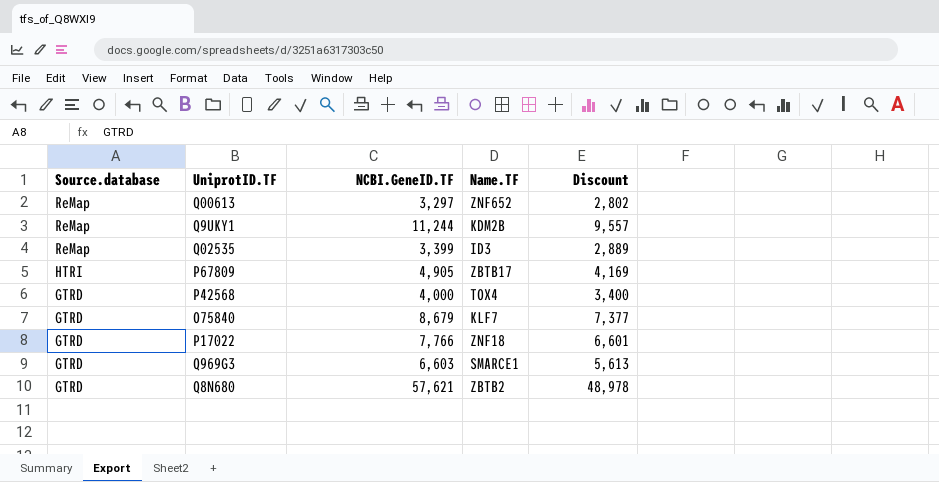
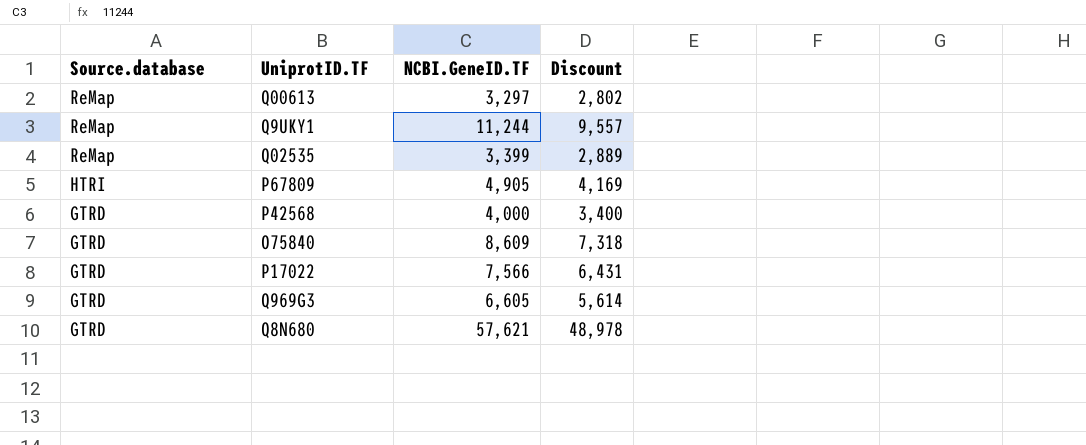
column Name.TF | position: 4 -> none
O75840 | NCBI.GeneID.TF: 8,679 -> 8,609
O75840 | Discount: 7,377 -> 7,318
P17022 | NCBI.GeneID.TF: 7,766 -> 7,566
P17022 | Discount: 6,601 -> 6,431
Q969G3 | NCBI.GeneID.TF: 6,603 -> 6,605
Q969G3 | Discount: 5,613 -> 5,614

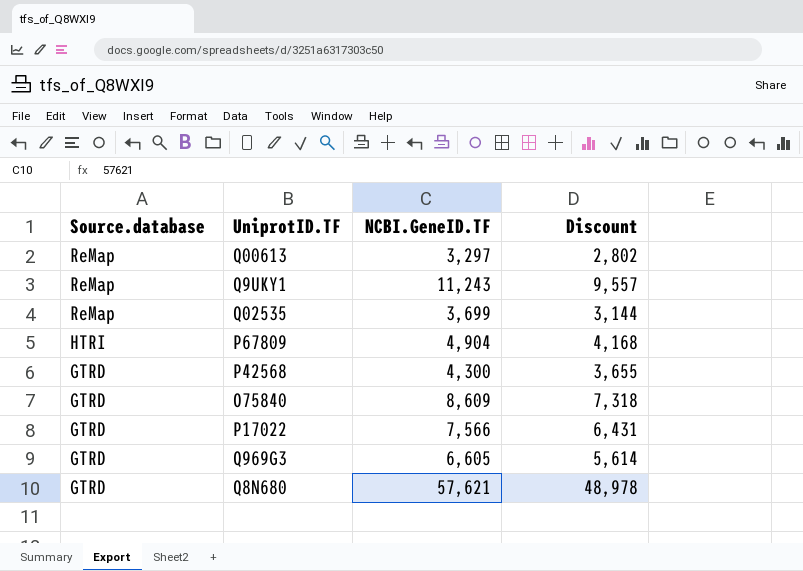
Q9UKY1 | NCBI.GeneID.TF: 11,244 -> 11,243
Q02535 | NCBI.GeneID.TF: 3,399 -> 3,699
Q02535 | Discount: 2,889 -> 3,144
P67809 | NCBI.GeneID.TF: 4,905 -> 4,904
P67809 | Discount: 4,169 -> 4,168
P42568 | NCBI.GeneID.TF: 4,000 -> 4,300
P42568 | Discount: 3,400 -> 3,655

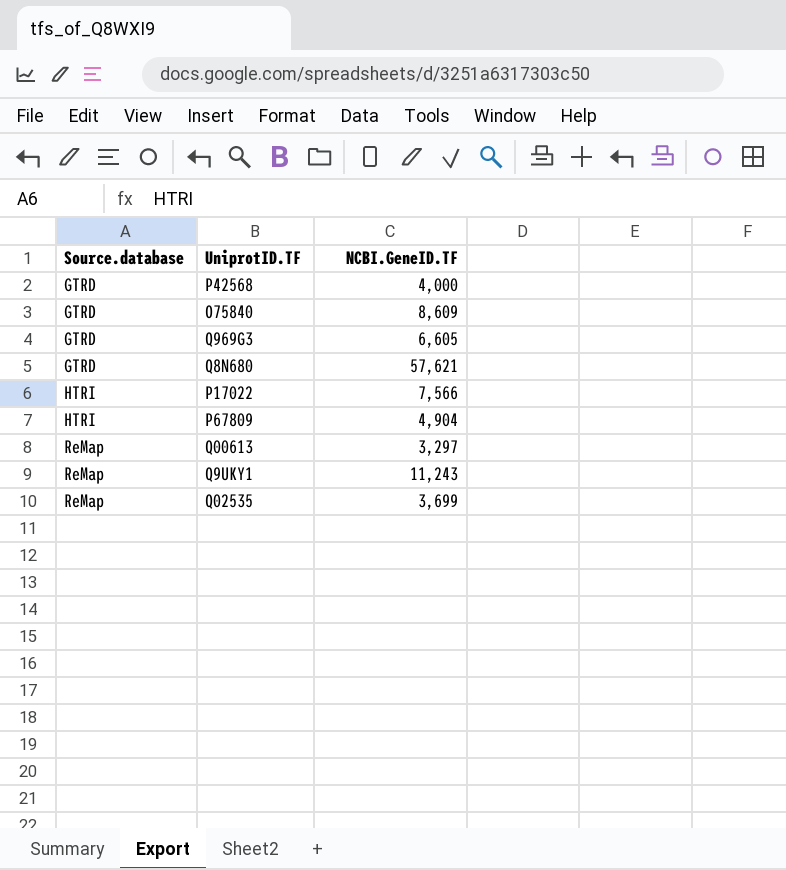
row order: Source.database descending -> Source.database ascending
column Discount | formula: [NCBI.GeneID.TF] * 0.85 -> none
P42568 | NCBI.GeneID.TF: 4,300 -> 4,000
P17022 | Source.database: GTRD -> HTRI

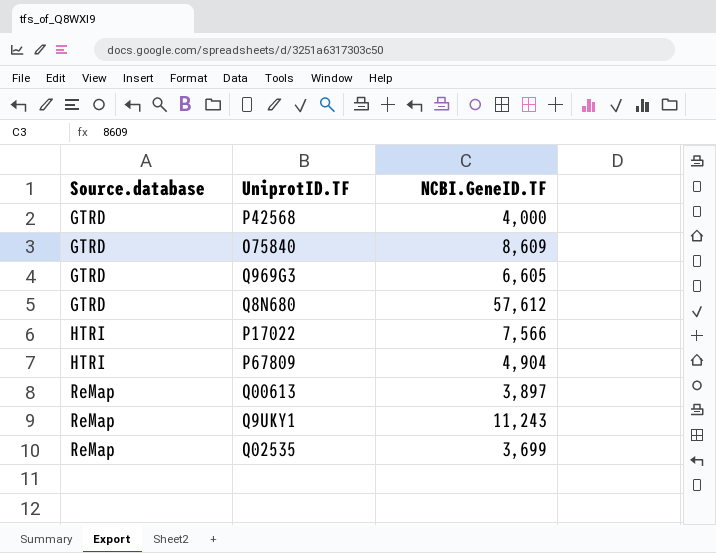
Q8N680 | NCBI.GeneID.TF: 57,621 -> 57,612
Q00613 | NCBI.GeneID.TF: 3,297 -> 3,897

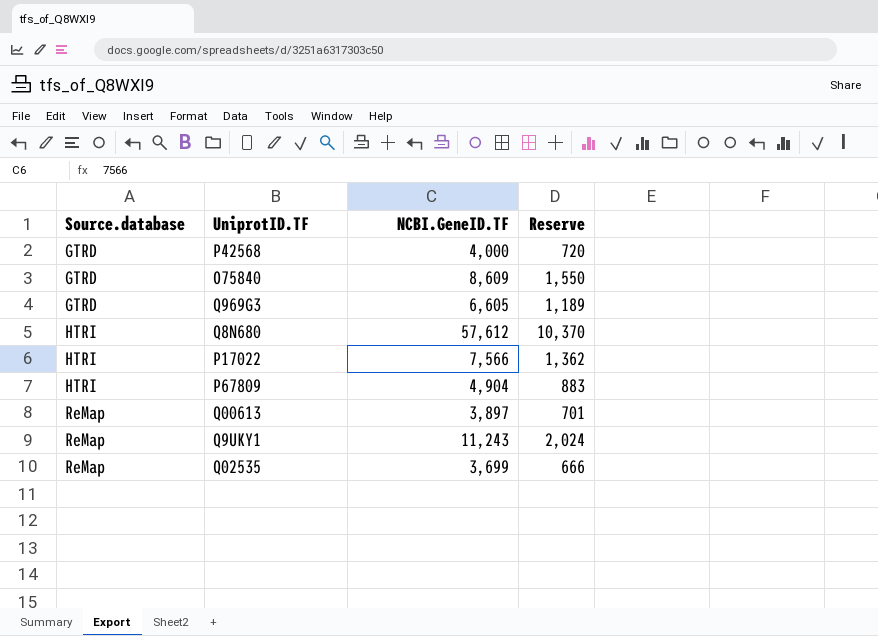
column Reserve | formula: none -> [NCBI.GeneID.TF] * 0.18
Q8N680 | Source.database: GTRD -> HTRI

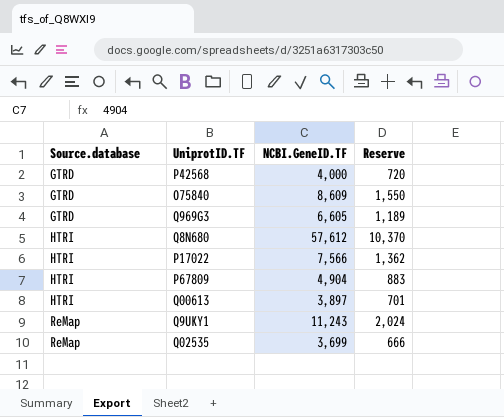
Q00613 | Source.database: ReMap -> HTRI

